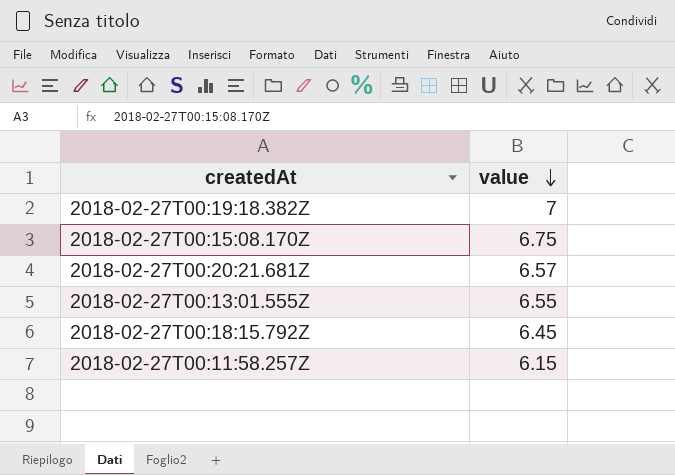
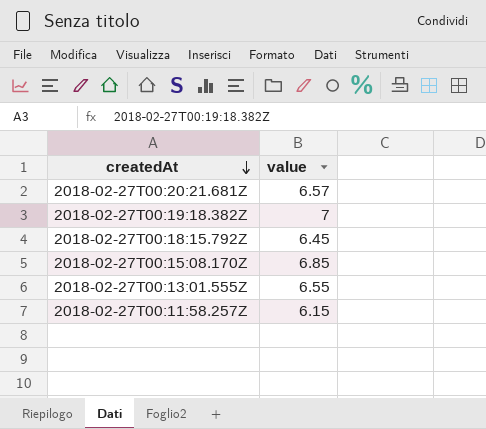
row order: value descending -> createdAt descending
2018-02-27T00:15:08.170Z | value: 6.75 -> 6.85

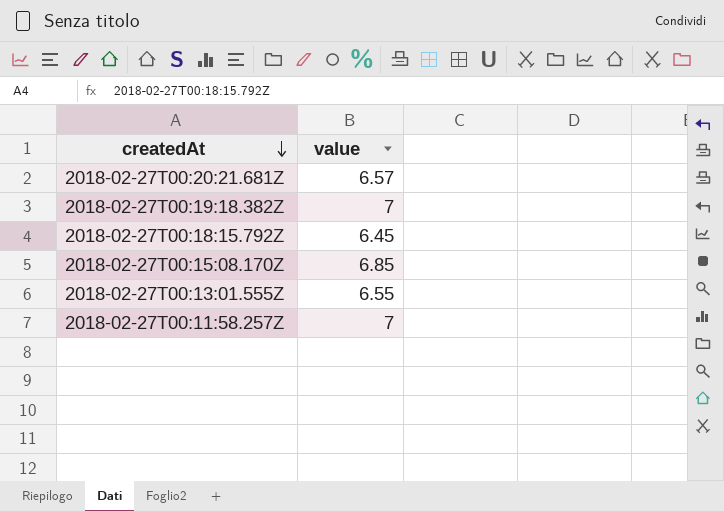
2018-02-27T00:11:58.257Z | value: 6.15 -> 7

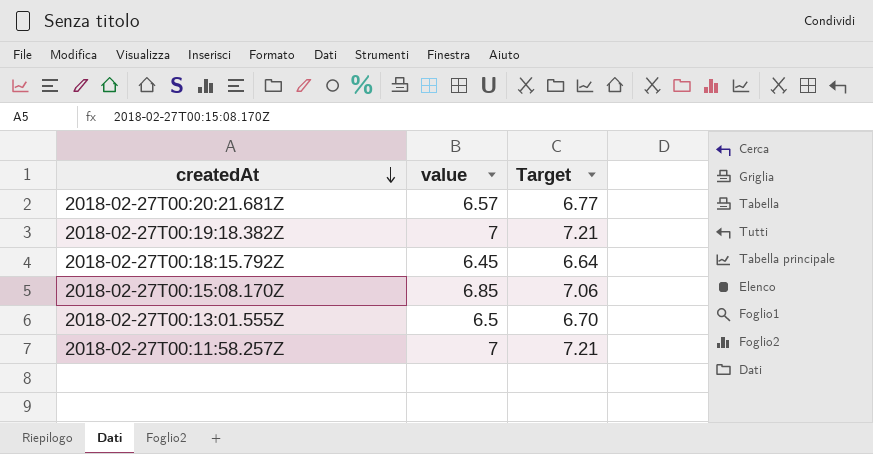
column Target | formula: none -> [value] * 1.03
2018-02-27T00:13:01.555Z | value: 6.55 -> 6.5

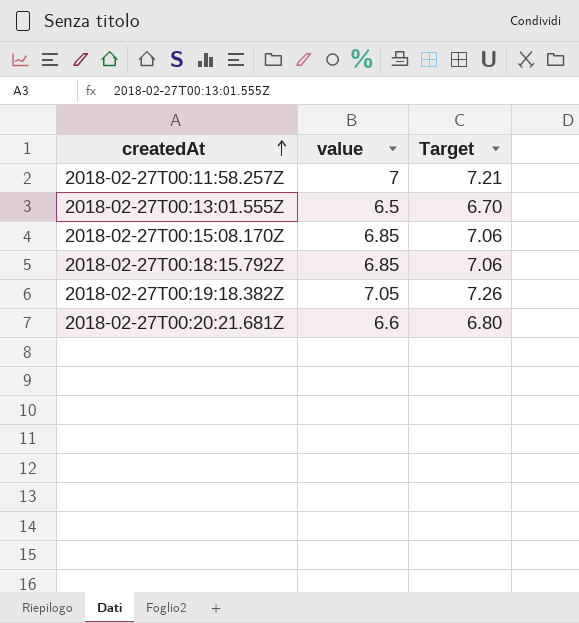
row order: createdAt descending -> createdAt ascending
2018-02-27T00:18:15.792Z | value: 6.45 -> 6.85
2018-02-27T00:18:15.792Z | Target: 6.64 -> 7.06
2018-02-27T00:19:18.382Z | value: 7 -> 7.05
2018-02-27T00:19:18.382Z | Target: 7.21 -> 7.26
2018-02-27T00:20:21.681Z | value: 6.57 -> 6.6
2018-02-27T00:20:21.681Z | Target: 6.77 -> 6.80

